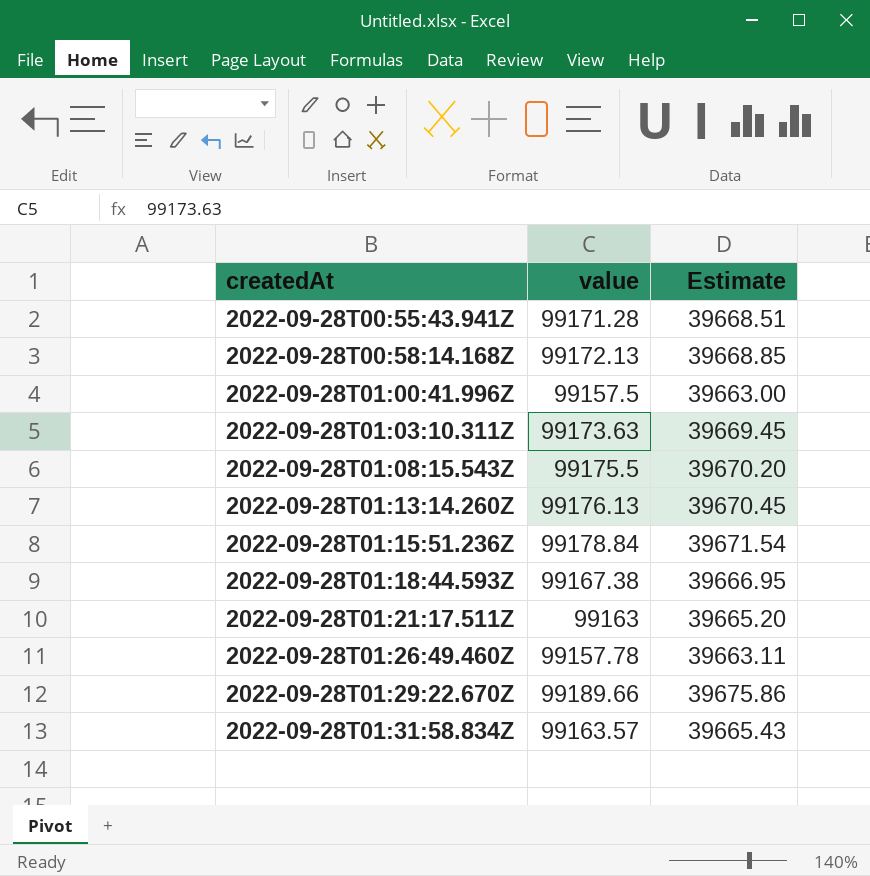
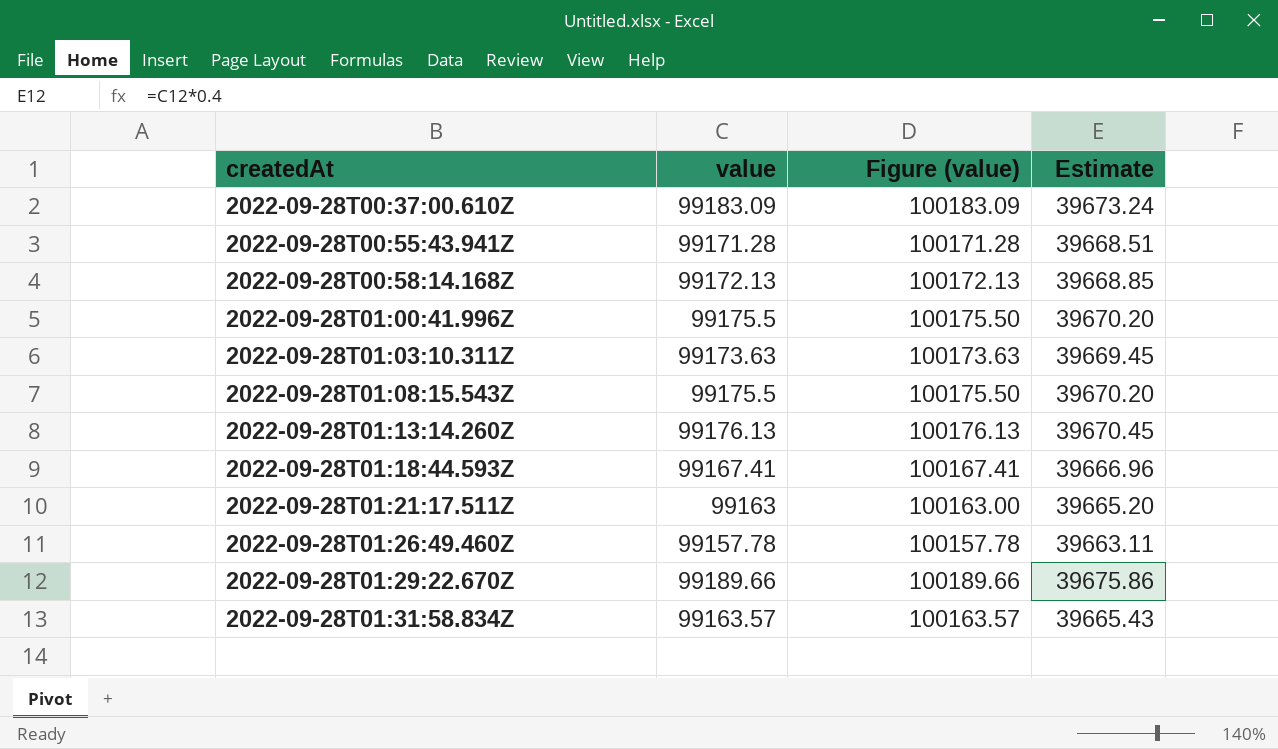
column Figure (value) | formula: none -> [value] + 1000
row 2022-09-28T01:15:51.236Z: 99178.84 | 39671.54 -> none
row 2022-09-28T00:37:00.610Z: none -> 99183.09 | 100183.09 | 39673.24
2022-09-28T01:00:41.996Z | value: 99157.5 -> 99175.5
2022-09-28T01:00:41.996Z | Estimate: 39663.00 -> 39670.20
2022-09-28T01:18:44.593Z | value: 99167.38 -> 99167.41
2022-09-28T01:18:44.593Z | Estimate: 39666.95 -> 39666.96

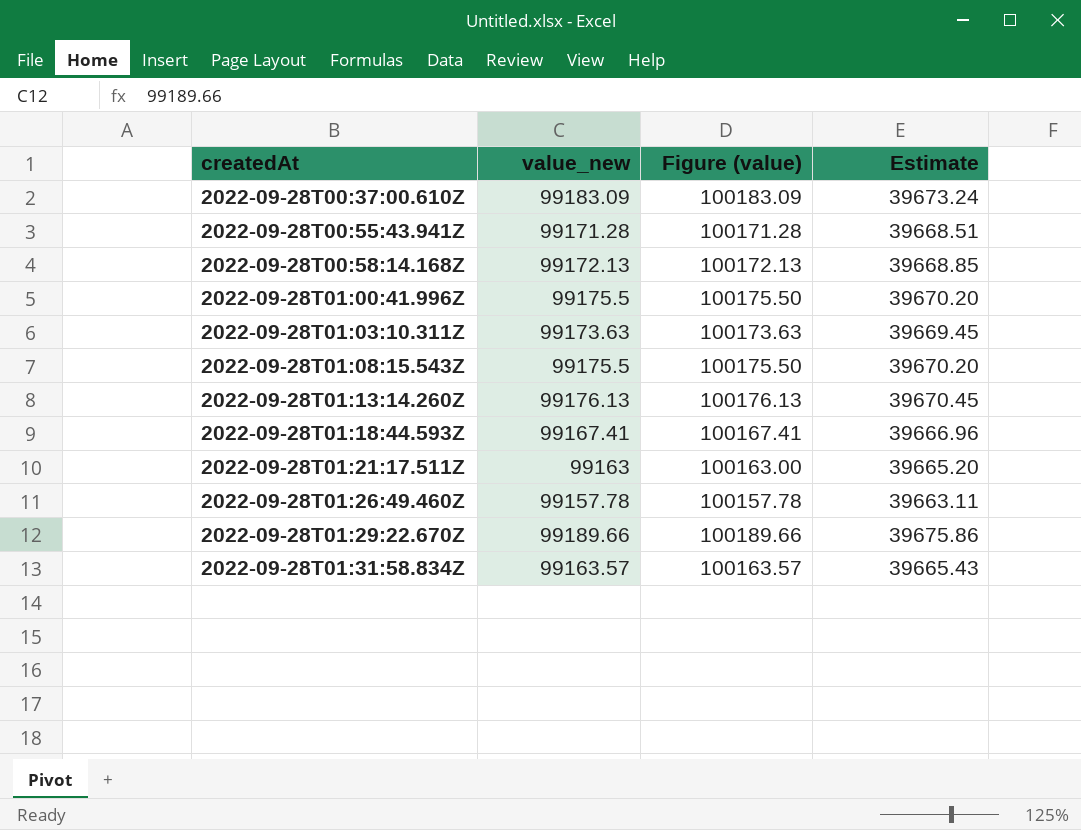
column name: value -> value_new

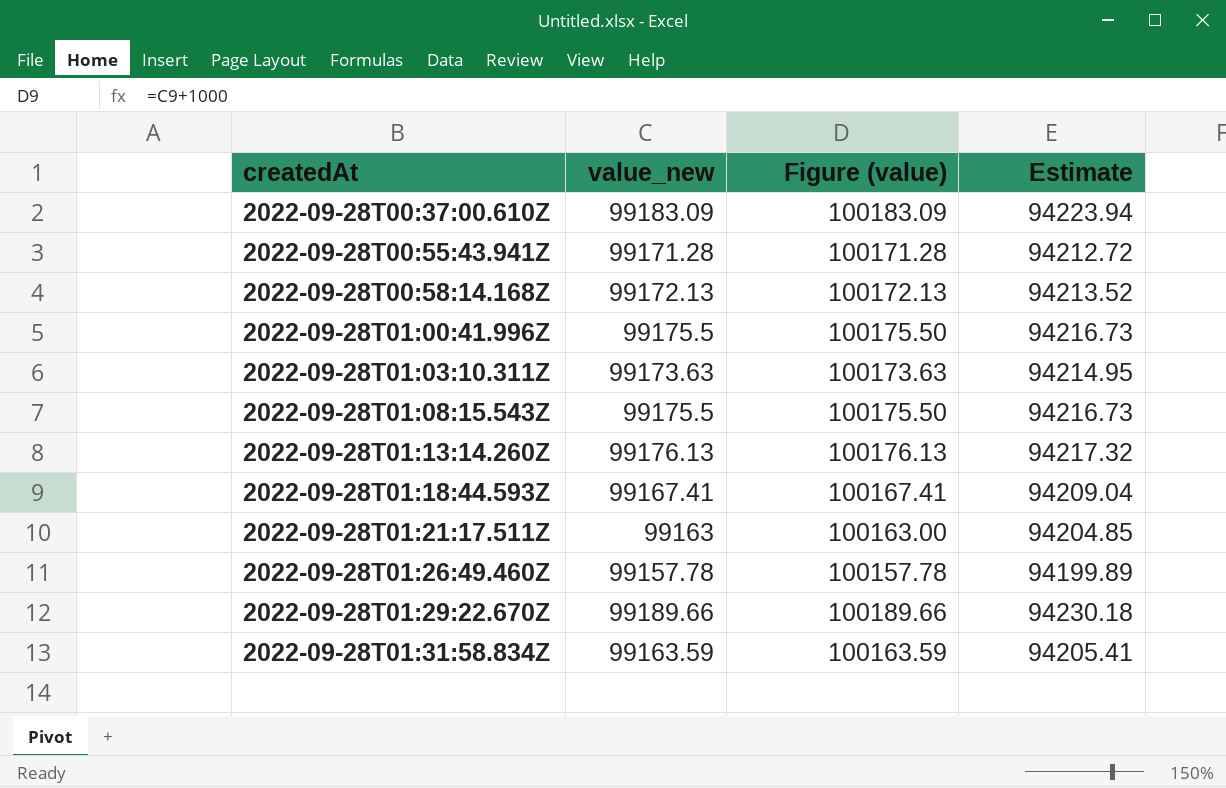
column Estimate | formula: [value_new] * 0.4 -> [value_new] * 0.95
2022-09-28T01:31:58.834Z | value_new: 99163.57 -> 99163.59
2022-09-28T01:31:58.834Z | Figure (value): 100163.57 -> 100163.59

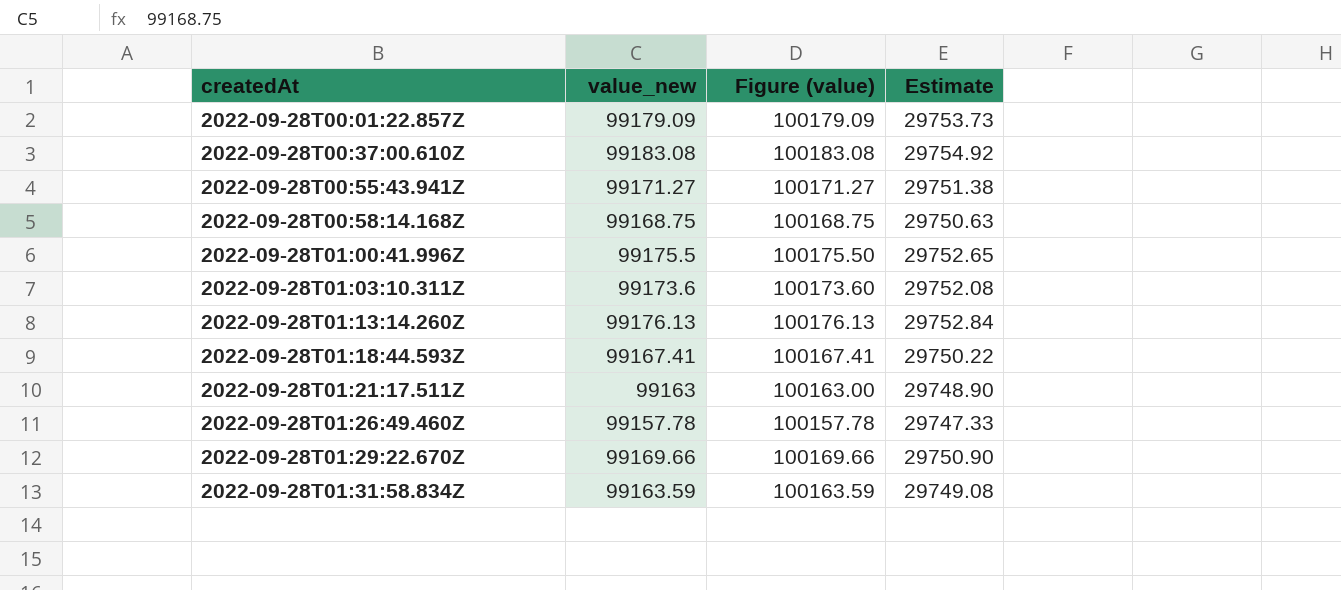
column Estimate | formula: [value_new] * 0.95 -> [value_new] * 0.3
row 2022-09-28T01:08:15.543Z: 99175.5 | 100175.50 | 94216.73 -> none
row 2022-09-28T00:01:22.857Z: none -> 99179.09 | 100179.09 | 29753.73
2022-09-28T00:37:00.610Z | value_new: 99183.09 -> 99183.08
2022-09-28T00:37:00.610Z | Figure (value): 100183.09 -> 100183.08
2022-09-28T00:55:43.941Z | value_new: 99171.28 -> 99171.27
2022-09-28T00:55:43.941Z | Figure (value): 100171.28 -> 100171.27
2022-09-28T00:58:14.168Z | value_new: 99172.13 -> 99168.75
2022-09-28T00:58:14.168Z | Figure (value): 100172.13 -> 100168.75
2022-09-28T01:03:10.311Z | value_new: 99173.63 -> 99173.6
2022-09-28T01:03:10.311Z | Figure (value): 100173.63 -> 100173.60
2022-09-28T01:29:22.670Z | value_new: 99189.66 -> 99169.66
2022-09-28T01:29:22.670Z | Figure (value): 100189.66 -> 100169.66

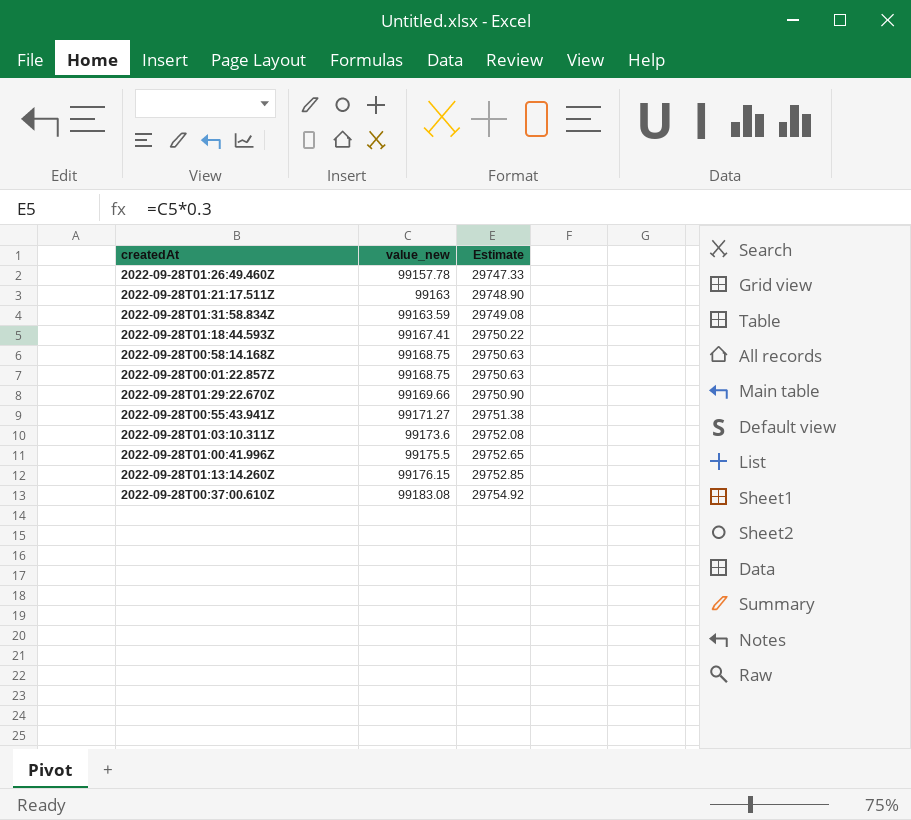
row order: createdAt ascending -> value_new ascending
column Figure (value) | formula: [value_new] + 1000 -> none
2022-09-28T00:01:22.857Z | value_new: 99179.09 -> 99168.75
2022-09-28T00:01:22.857Z | Estimate: 29753.73 -> 29750.63
2022-09-28T01:13:14.260Z | value_new: 99176.13 -> 99176.15
2022-09-28T01:13:14.260Z | Estimate: 29752.84 -> 29752.85

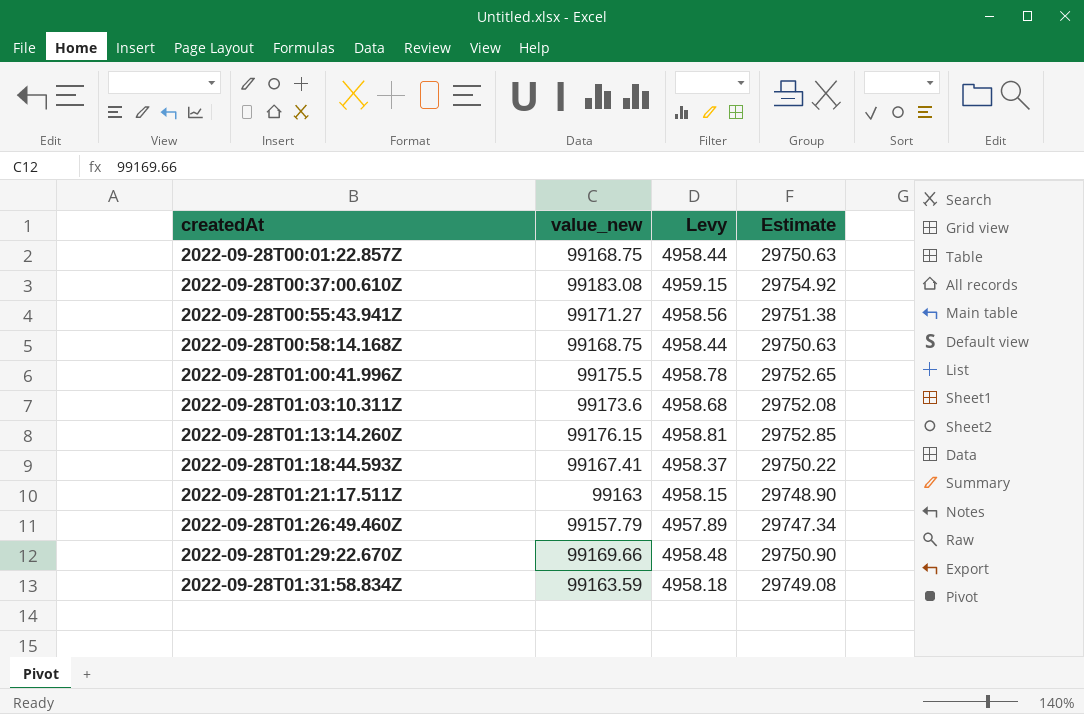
row order: value_new ascending -> createdAt ascending
column Levy | formula: none -> [value_new] * 0.05
2022-09-28T01:26:49.460Z | value_new: 99157.78 -> 99157.79
2022-09-28T01:26:49.460Z | Estimate: 29747.33 -> 29747.34

